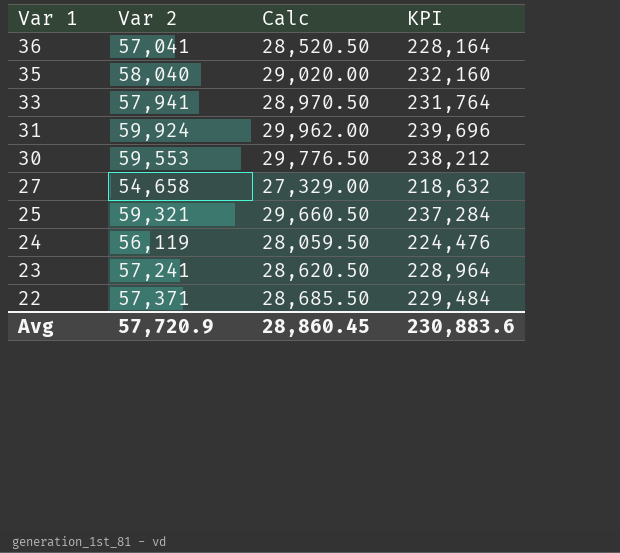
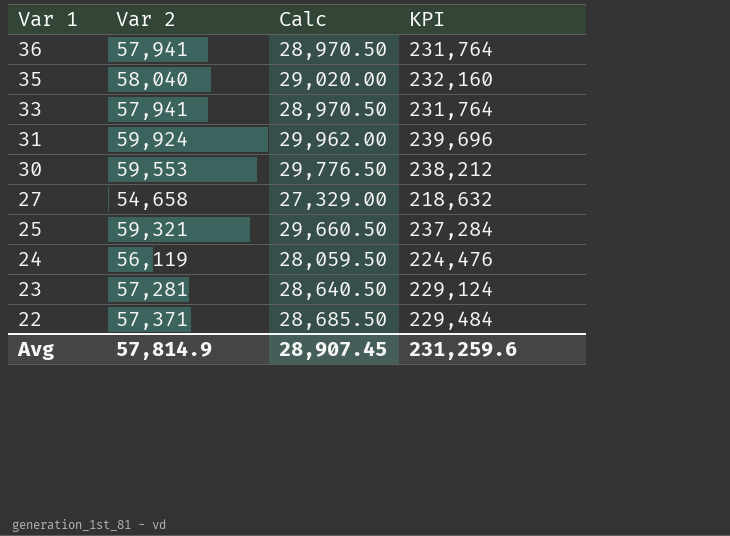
36 | Var 2: 57,041 -> 57,941
36 | Calc: 28,520.50 -> 28,970.50
36 | KPI: 228,164 -> 231,764
23 | Var 2: 57,241 -> 57,281
23 | Calc: 28,620.50 -> 28,640.50
23 | KPI: 228,964 -> 229,124
Avg | Var 2: 57,720.9 -> 57,814.9
Avg | Calc: 28,860.45 -> 28,907.45
Avg | KPI: 230,883.6 -> 231,259.6

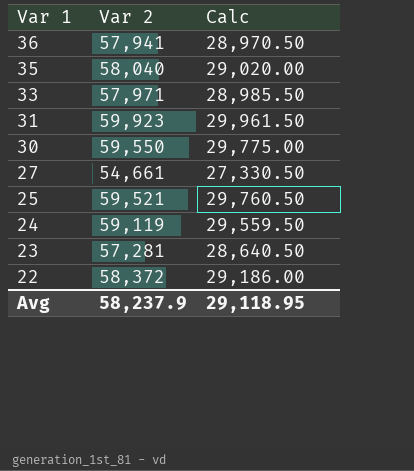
column KPI | formula: [Var 2] * 4 -> none
33 | Var 2: 57,941 -> 57,971
33 | Calc: 28,970.50 -> 28,985.50
31 | Var 2: 59,924 -> 59,923
31 | Calc: 29,962.00 -> 29,961.50
30 | Var 2: 59,553 -> 59,550
30 | Calc: 29,776.50 -> 29,775.00
27 | Var 2: 54,658 -> 54,661
27 | Calc: 27,329.00 -> 27,330.50
25 | Var 2: 59,321 -> 59,521
25 | Calc: 29,660.50 -> 29,760.50
24 | Var 2: 56,119 -> 59,119
24 | Calc: 28,059.50 -> 29,559.50
22 | Var 2: 57,371 -> 58,372
22 | Calc: 28,685.50 -> 29,186.00
Avg | Var 2: 57,814.9 -> 58,237.9
Avg | Calc: 28,907.45 -> 29,118.95

